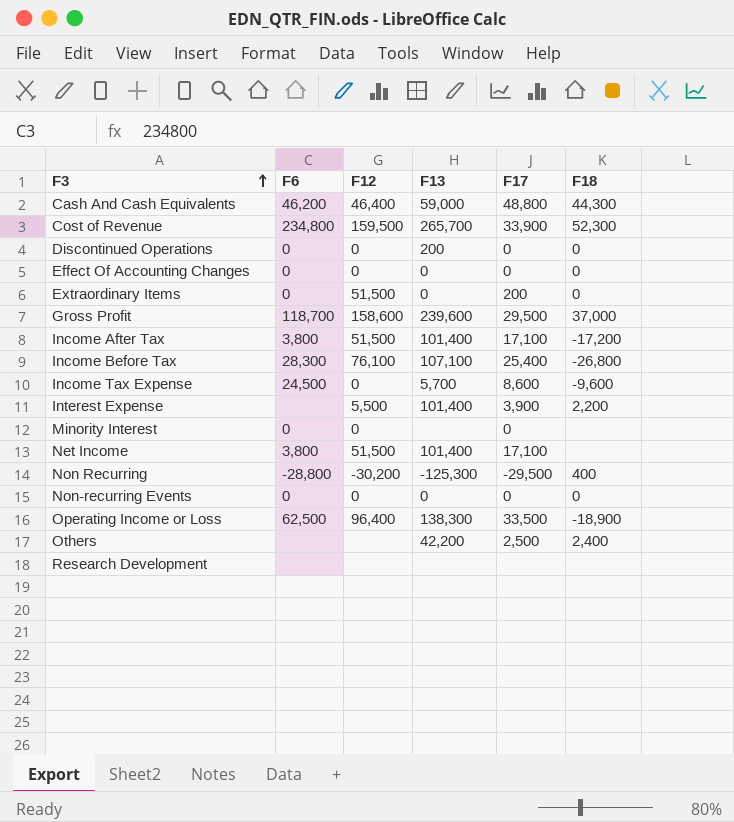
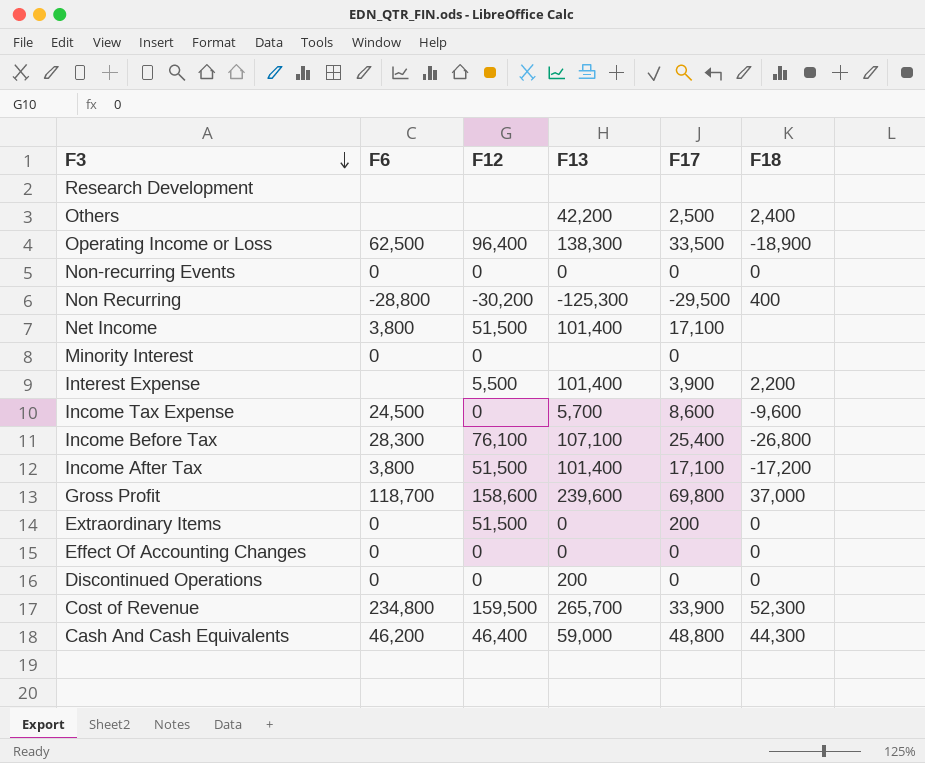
row order: F3 ascending -> F3 descending
Gross Profit | F17: 29,500 -> 69,800

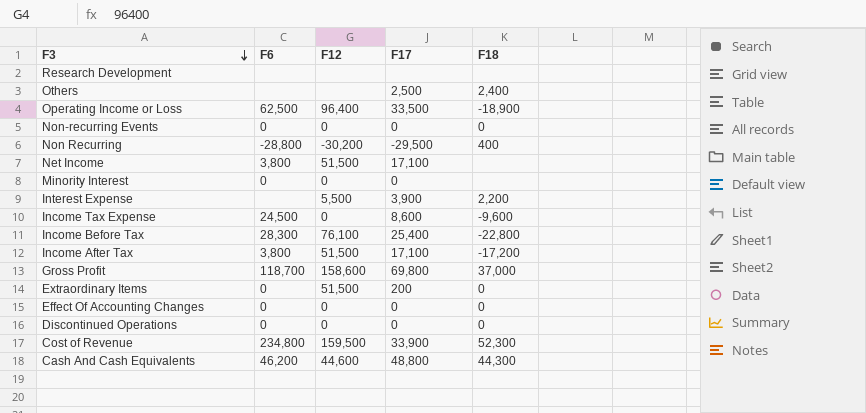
column F13 | position: 4 -> none
Income Before Tax | F18: -26,800 -> -22,800
Cash And Cash Equivalents | F12: 46,400 -> 44,600

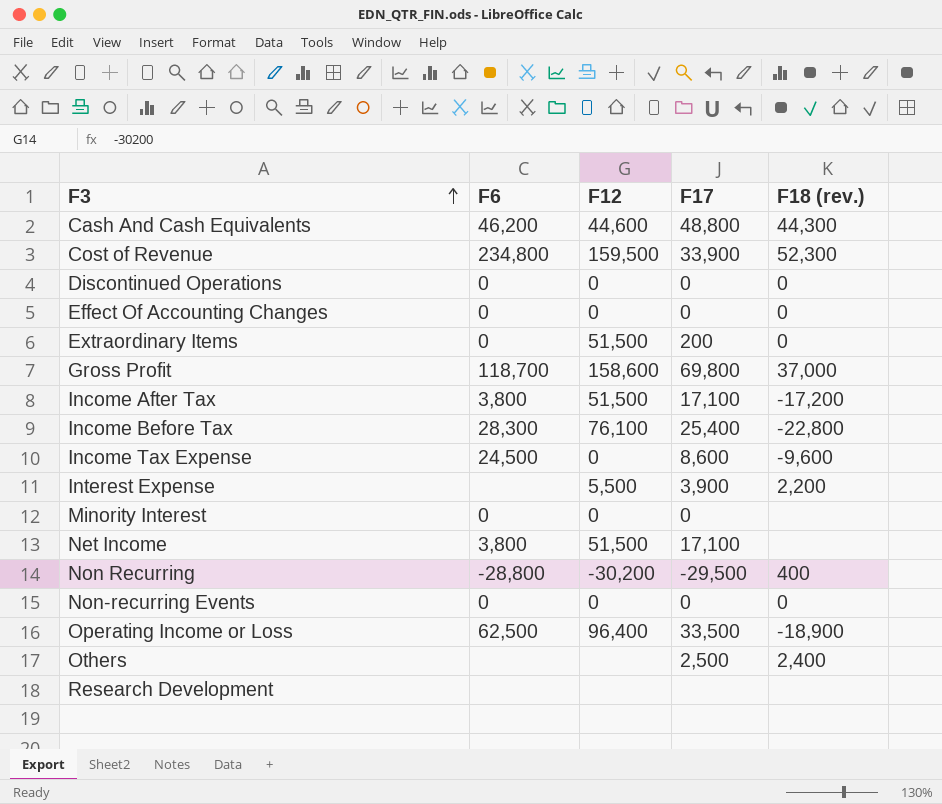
row order: F3 descending -> F3 ascending
column name: F18 -> F18 (rev.)

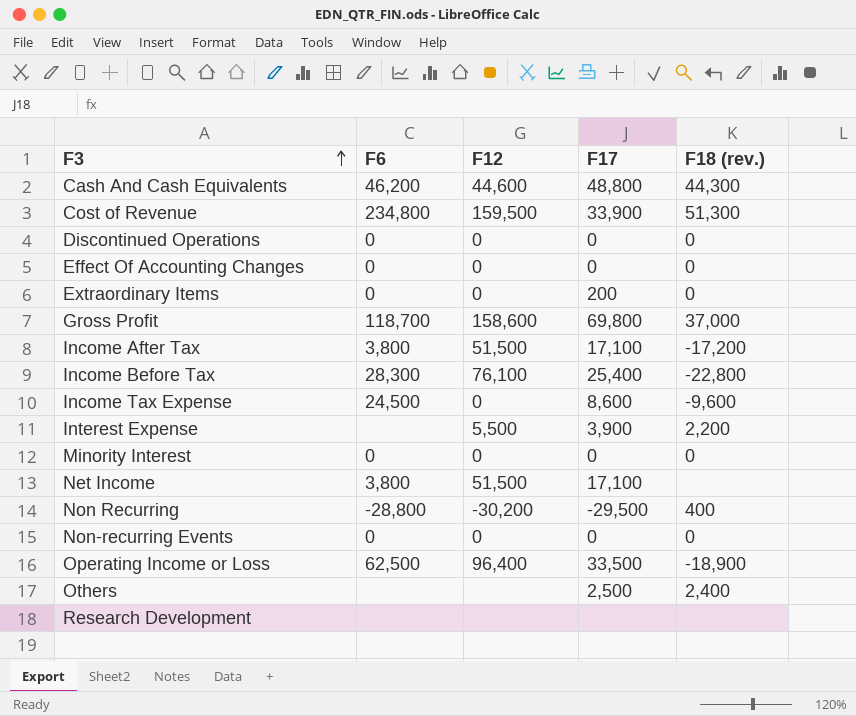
Cost of Revenue | F18 (rev.): 52,300 -> 51,300
Extraordinary Items | F12: 51,500 -> 0
Minority Interest | F18 (rev.): none -> 0

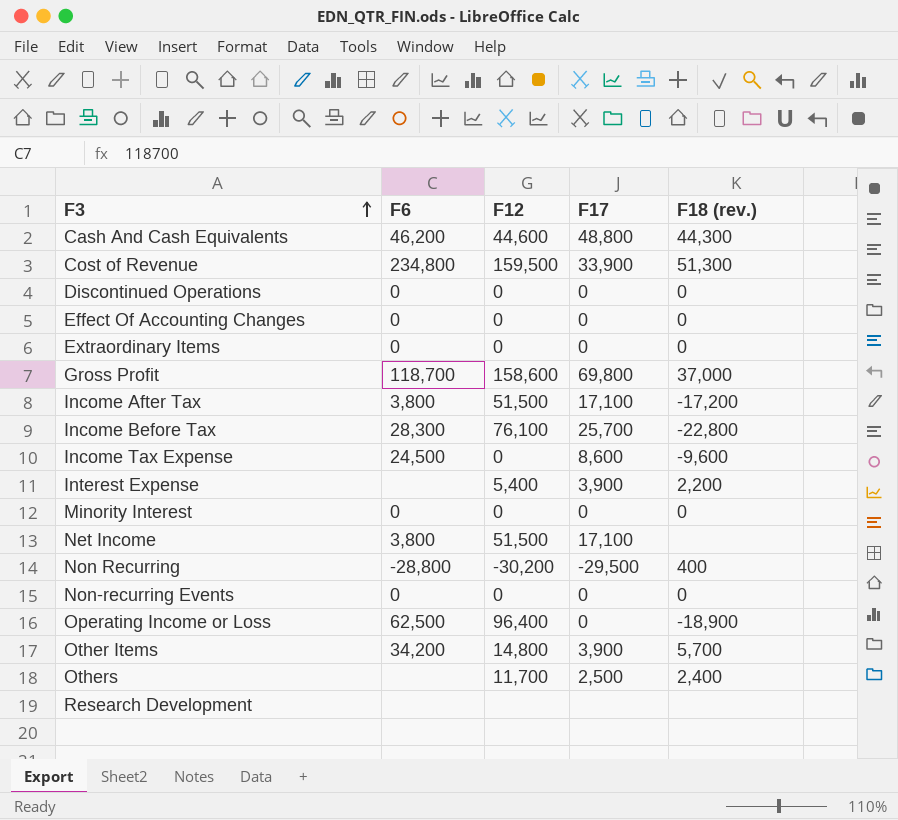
Extraordinary Items | F17: 200 -> 0
Income Before Tax | F17: 25,400 -> 25,700
Interest Expense | F12: 5,500 -> 5,400
Operating Income or Loss | F17: 33,500 -> 0
row Other Items: none -> 34,200 | 14,800 | 3,900 | 5,700
Others | F12: none -> 11,700

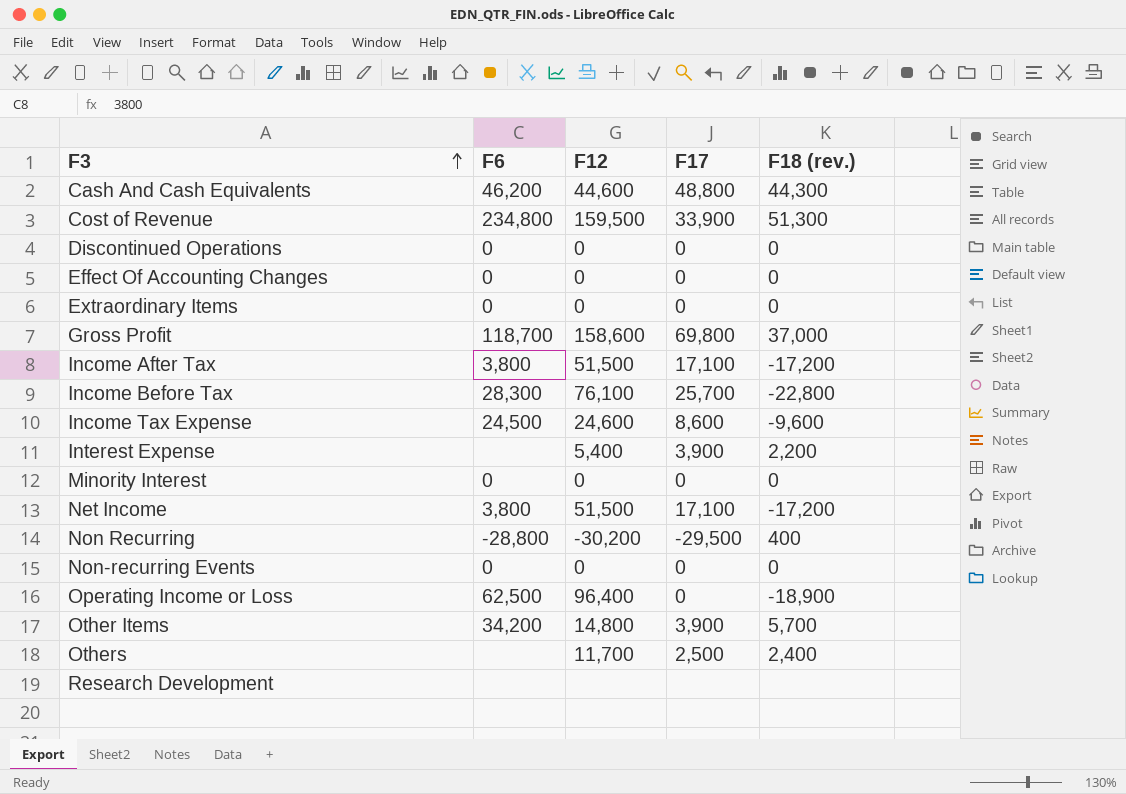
Income Tax Expense | F12: 0 -> 24,600
Net Income | F18 (rev.): none -> -17,200

